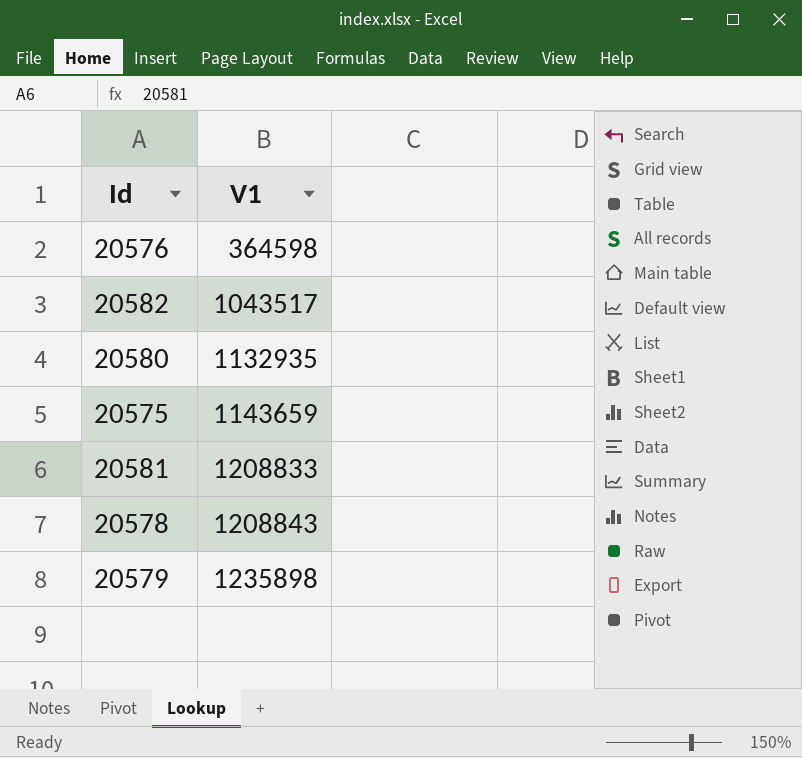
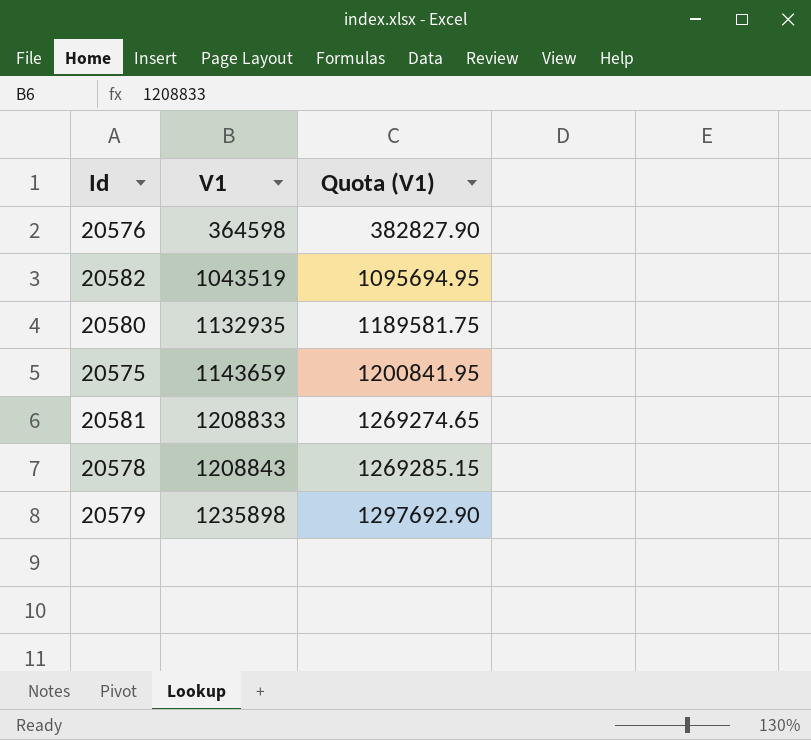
column Quota (V1) | formula: none -> [V1] * 1.05
20582 | V1: 1043517 -> 1043519

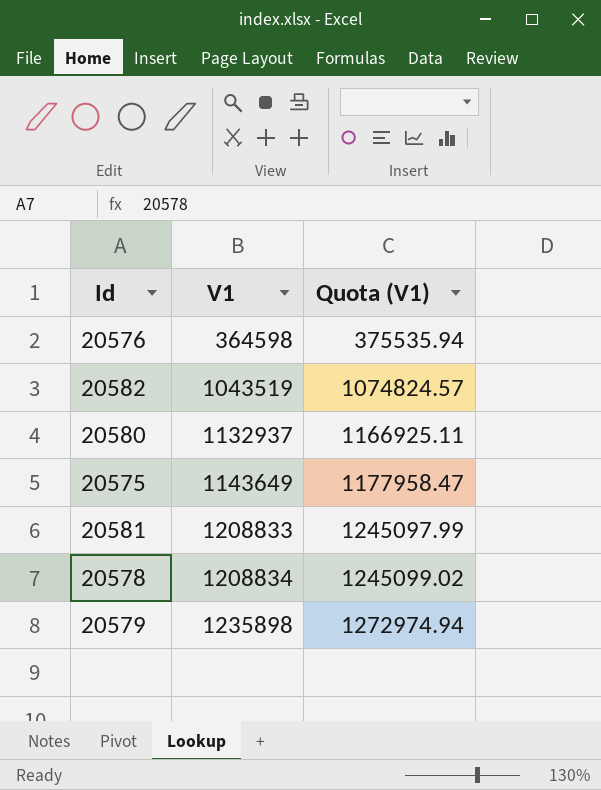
column Quota (V1) | formula: [V1] * 1.05 -> [V1] * 1.03
20580 | V1: 1132935 -> 1132937
20575 | V1: 1143659 -> 1143649
20578 | V1: 1208843 -> 1208834

